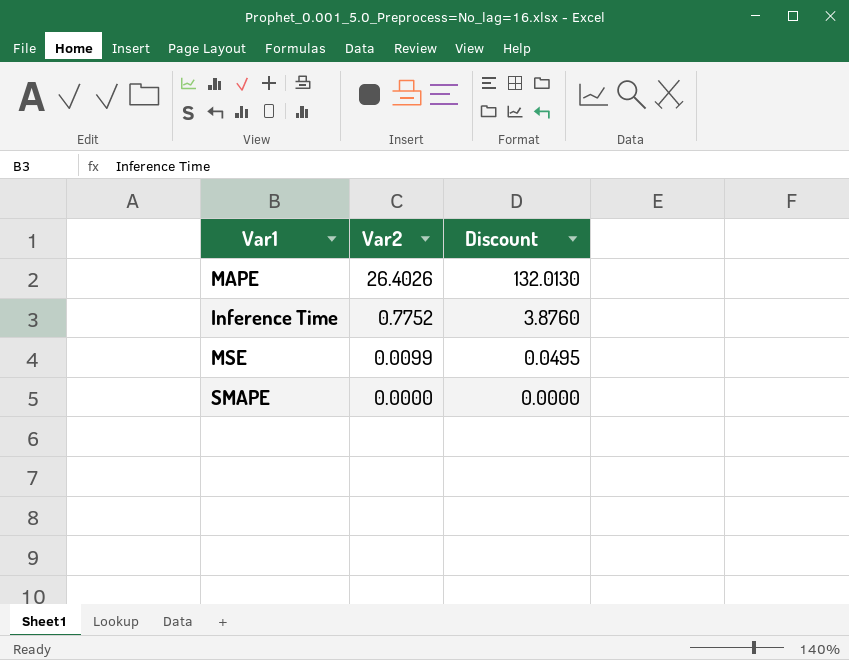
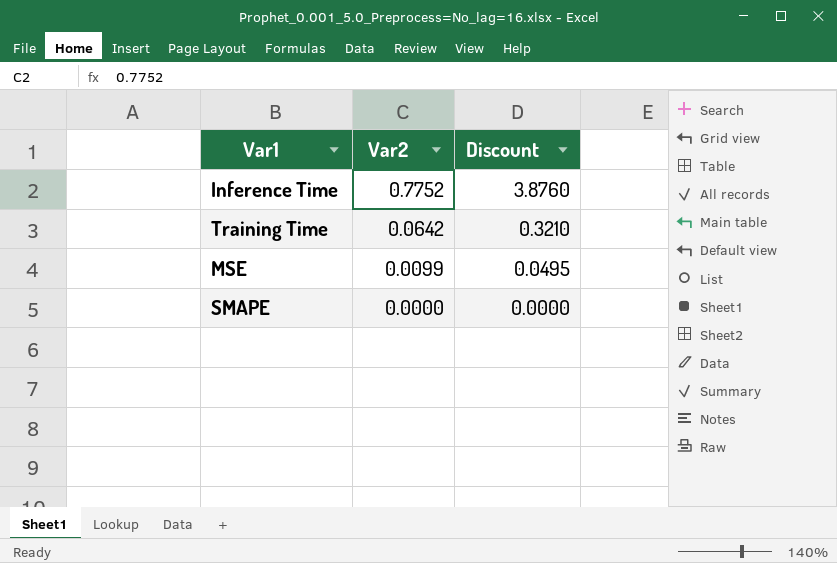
row MAPE: 26.4026 | 132.0130 -> none
row Training Time: none -> 0.0642 | 0.3210

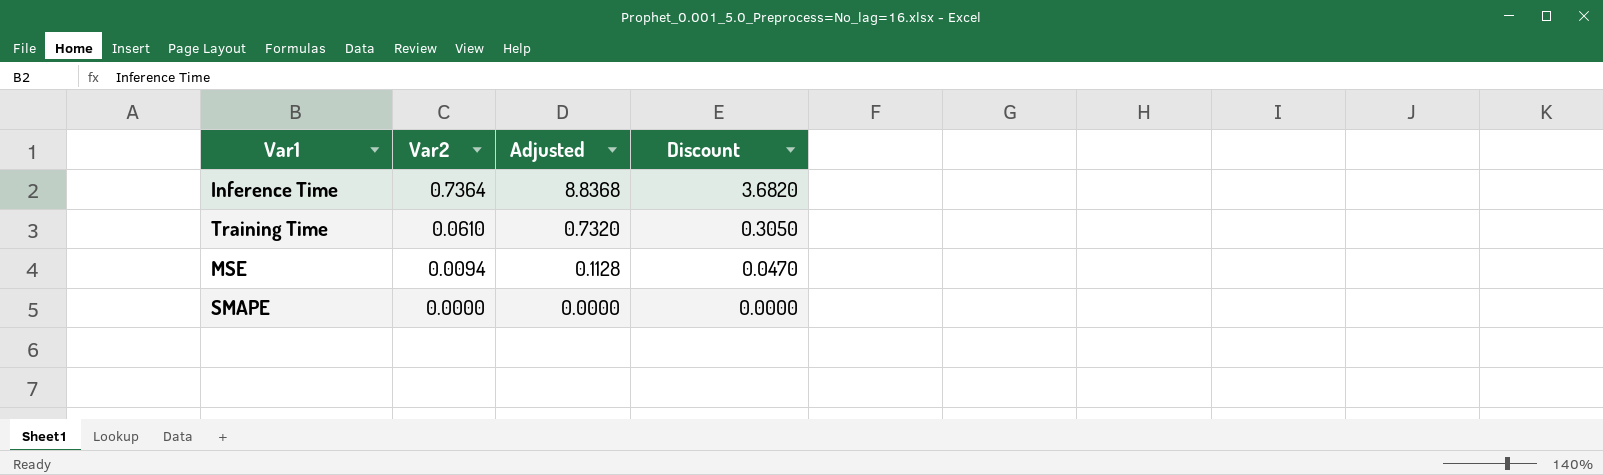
column Adjusted | formula: none -> [Var2] * 12
Inference Time | Var2: 0.7752 -> 0.7364
Inference Time | Discount: 3.8760 -> 3.6820
Training Time | Var2: 0.0642 -> 0.0610
Training Time | Discount: 0.3210 -> 0.3050
MSE | Var2: 0.0099 -> 0.0094
MSE | Discount: 0.0495 -> 0.0470

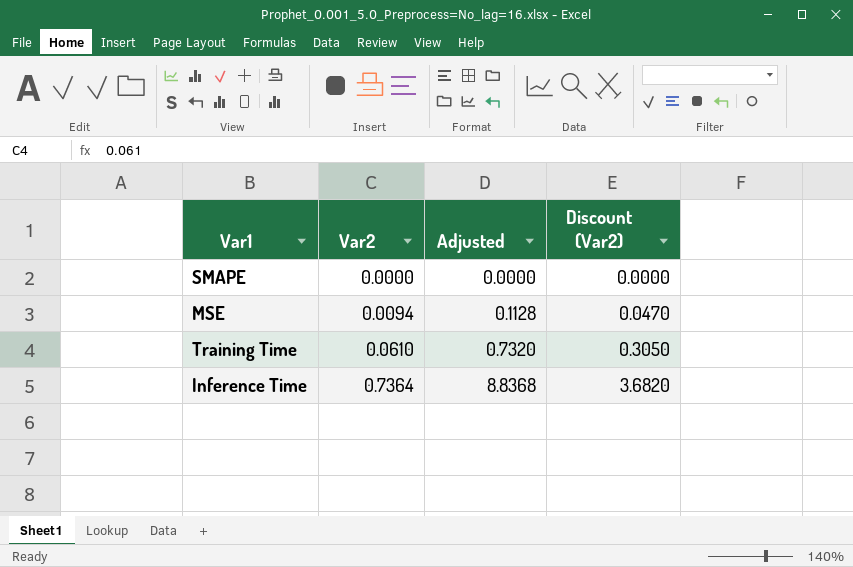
row order: Var2 descending -> Var2 ascending
column name: Discount -> Discount (Var2)

